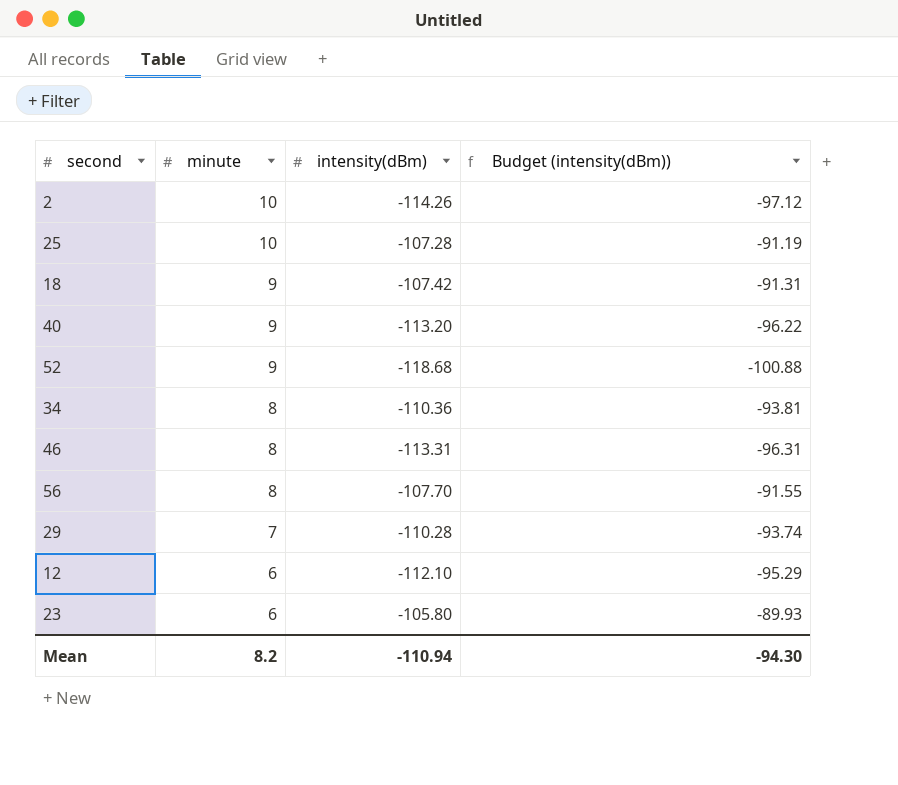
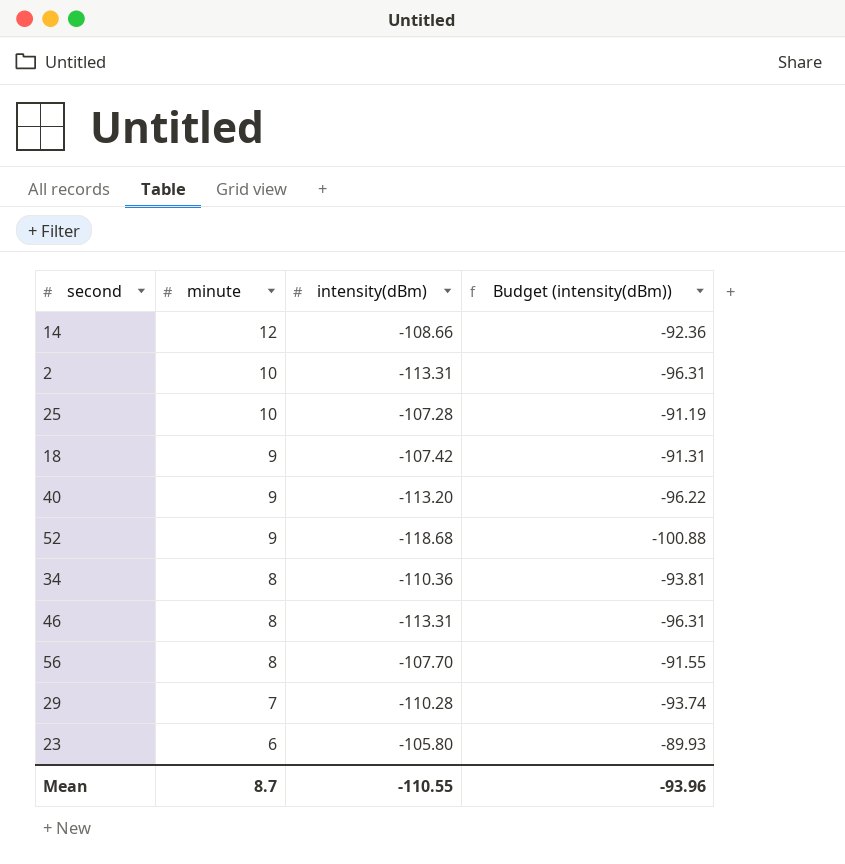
row 12: 6 | -112.10 | -95.29 -> none
row 14: none -> 12 | -108.66 | -92.36
2 | intensity(dBm): -114.26 -> -113.31
2 | Budget (intensity(dBm)): -97.12 -> -96.31
Mean | minute: 8.2 -> 8.7
Mean | intensity(dBm): -110.94 -> -110.55
Mean | Budget (intensity(dBm)): -94.30 -> -93.96

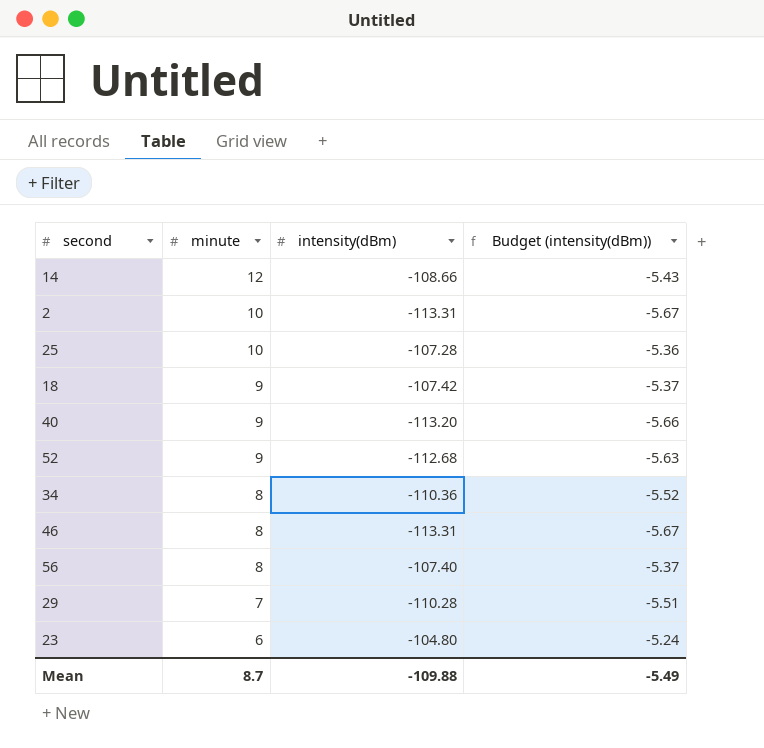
column Budget (intensity(dBm)) | formula: [intensity(dBm)] * 0.85 -> [intensity(dBm)] * 0.05
52 | intensity(dBm): -118.68 -> -112.68
56 | intensity(dBm): -107.70 -> -107.40
23 | intensity(dBm): -105.80 -> -104.80
Mean | intensity(dBm): -110.55 -> -109.88
Mean | Budget (intensity(dBm)): -93.96 -> -5.49

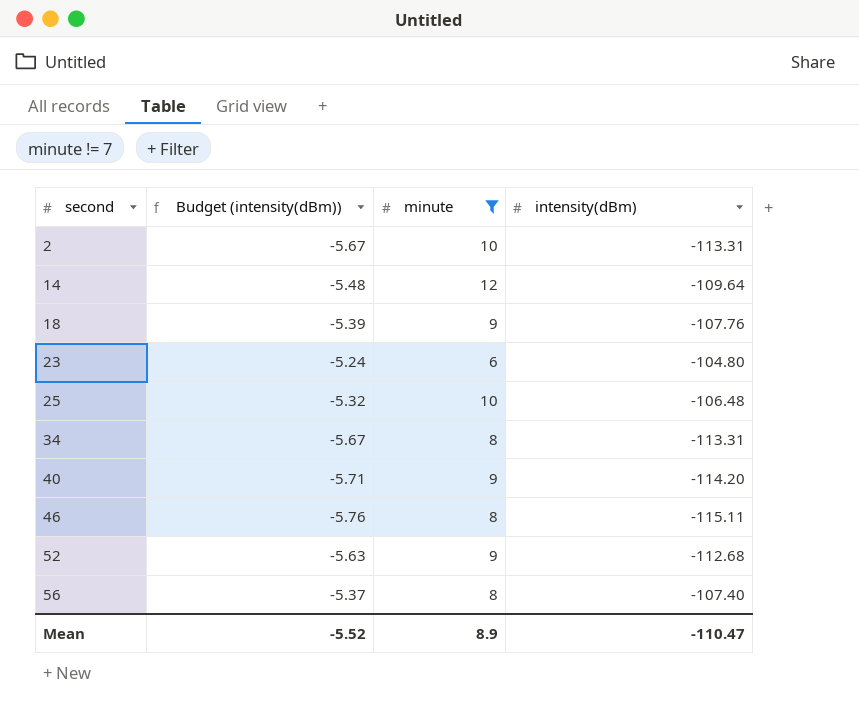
filter: none -> minute != 7
row order: minute descending -> second ascending
column Budget (intensity(dBm)) | position: 4 -> 2
14 | Budget (intensity(dBm)): -5.43 -> -5.48
14 | intensity(dBm): -108.66 -> -109.64
18 | Budget (intensity(dBm)): -5.37 -> -5.39
18 | intensity(dBm): -107.42 -> -107.76
25 | Budget (intensity(dBm)): -5.36 -> -5.32
25 | intensity(dBm): -107.28 -> -106.48
34 | Budget (intensity(dBm)): -5.52 -> -5.67
34 | intensity(dBm): -110.36 -> -113.31
40 | Budget (intensity(dBm)): -5.66 -> -5.71
40 | intensity(dBm): -113.20 -> -114.20
46 | Budget (intensity(dBm)): -5.67 -> -5.76
46 | intensity(dBm): -113.31 -> -115.11
Mean | Budget (intensity(dBm)): -5.49 -> -5.52
Mean | minute: 8.7 -> 8.9
Mean | intensity(dBm): -109.88 -> -110.47

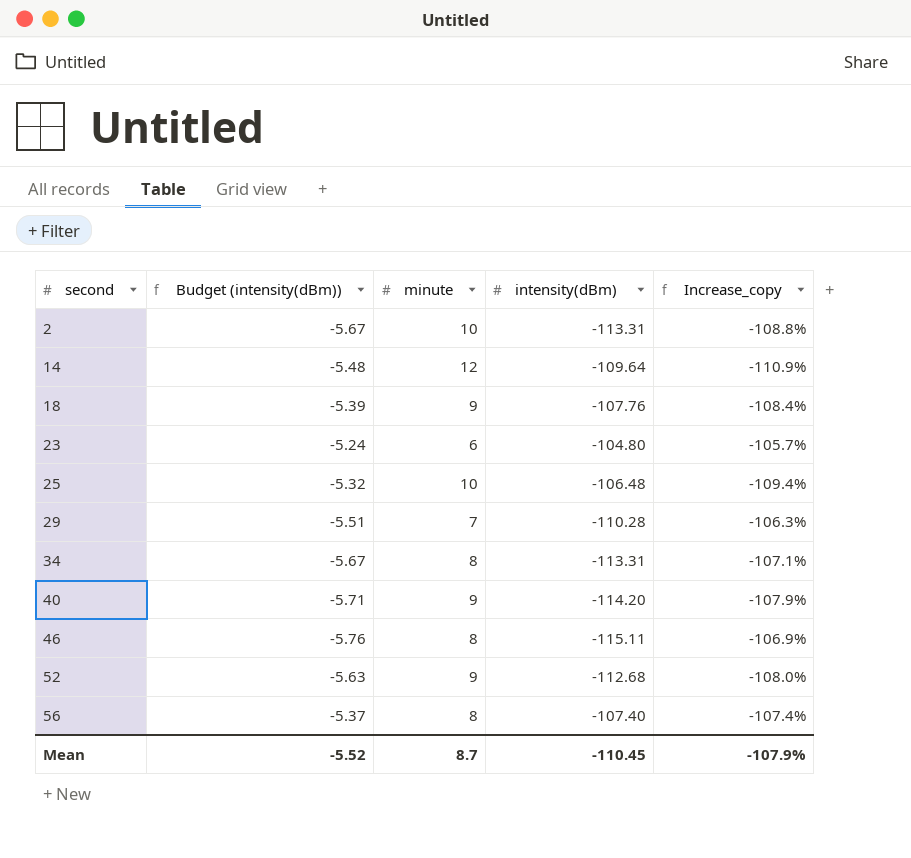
filter: minute != 7 -> none
column Increase_copy | formula: none -> ([minute] - [intensity(dBm)]) / [intensity(dBm)]
Mean | minute: 8.9 -> 8.7
Mean | intensity(dBm): -110.47 -> -110.45

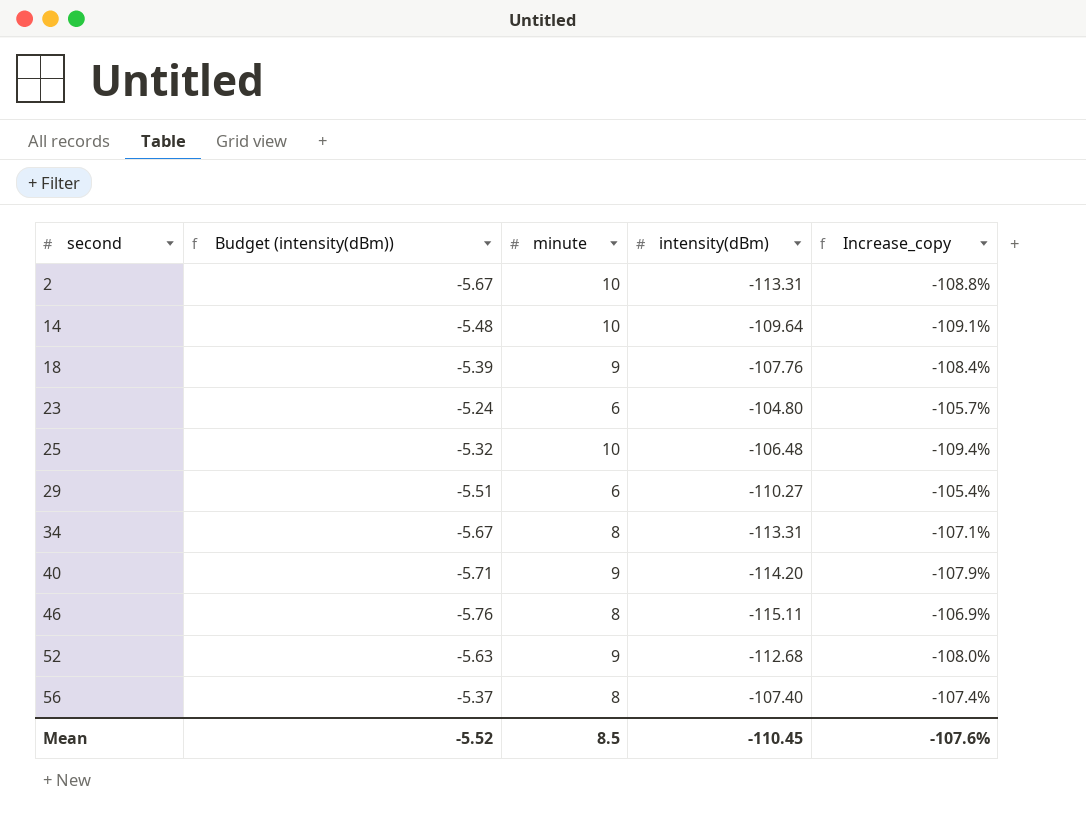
14 | minute: 12 -> 10
14 | Increase_copy: -110.9% -> -109.1%
29 | minute: 7 -> 6
29 | intensity(dBm): -110.28 -> -110.27
29 | Increase_copy: -106.3% -> -105.4%
Mean | minute: 8.7 -> 8.5
Mean | Increase_copy: -107.9% -> -107.6%

